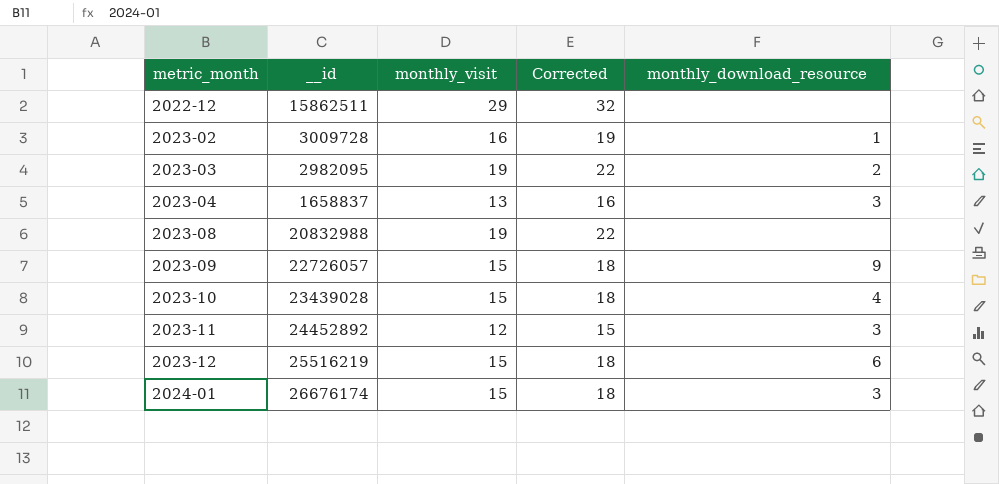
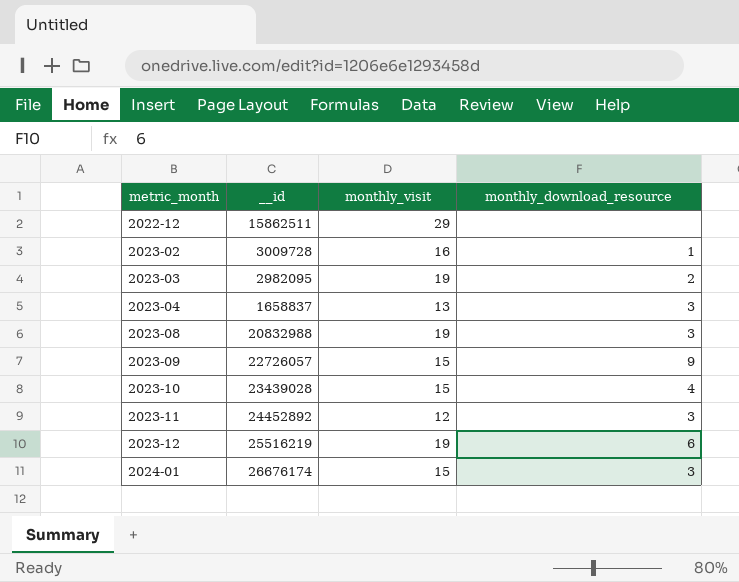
column Corrected | formula: [monthly_visit] + 3 -> none
2023-08 | monthly_download_resource: none -> 3
2023-12 | monthly_visit: 15 -> 19

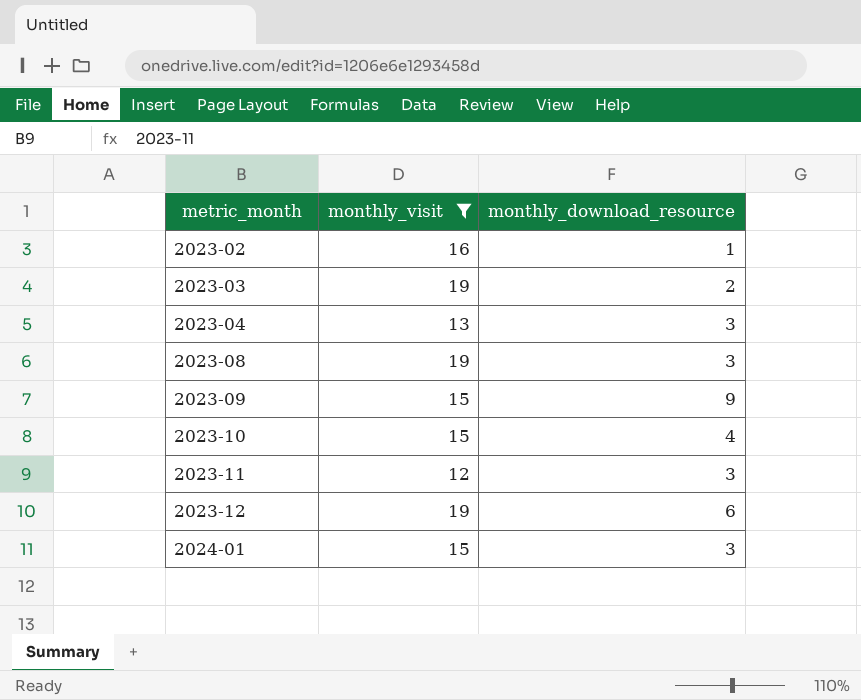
filter: none -> monthly_visit != 29
column __id | position: 2 -> none

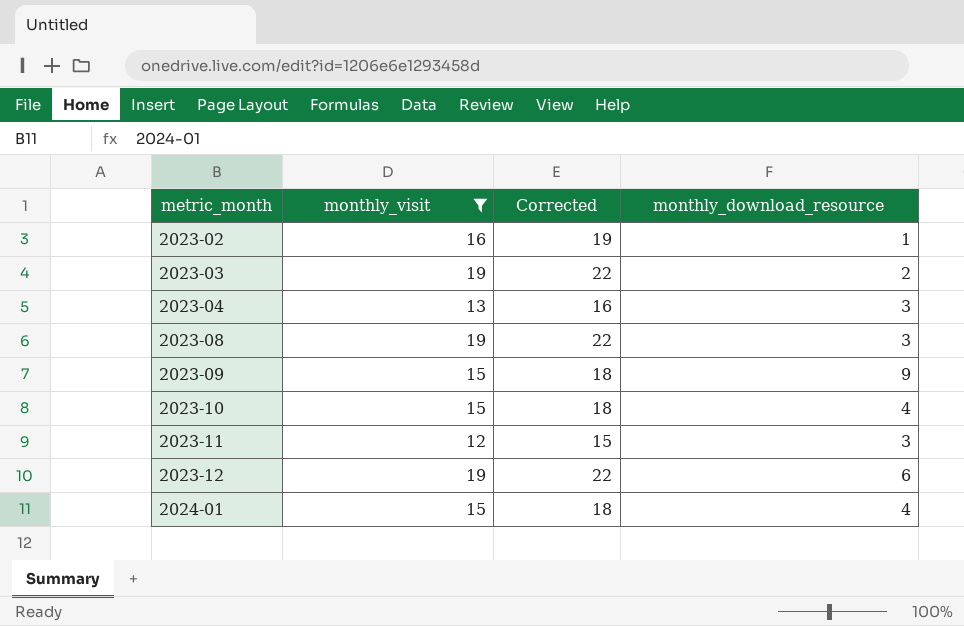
column Corrected | formula: none -> [monthly_visit] + 3
2024-01 | monthly_download_resource: 3 -> 4

